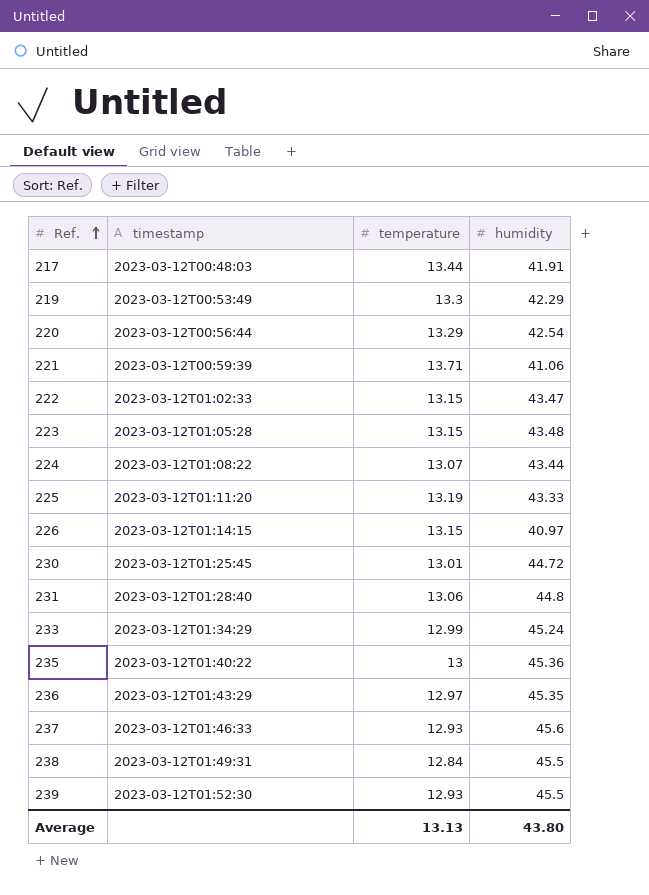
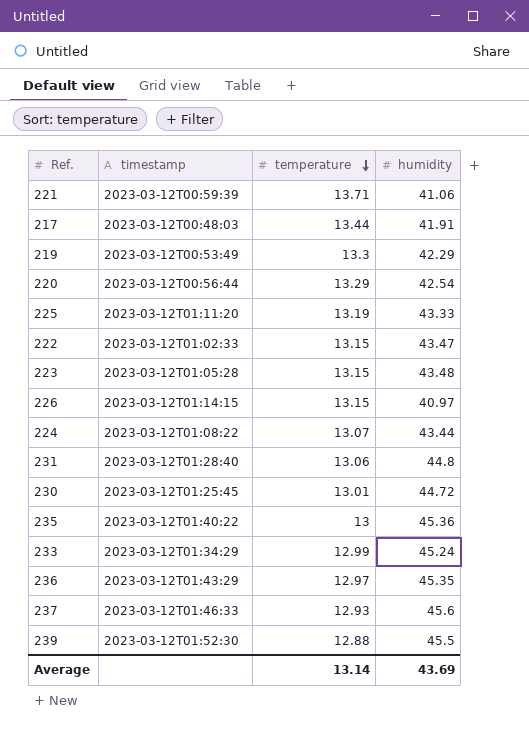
row order: Ref. ascending -> temperature descending
row 238: 2023-03-12T01:49:31 | 12.84 | 45.5 -> none
239 | temperature: 12.93 -> 12.88
Average | temperature: 13.13 -> 13.14
Average | humidity: 43.80 -> 43.69

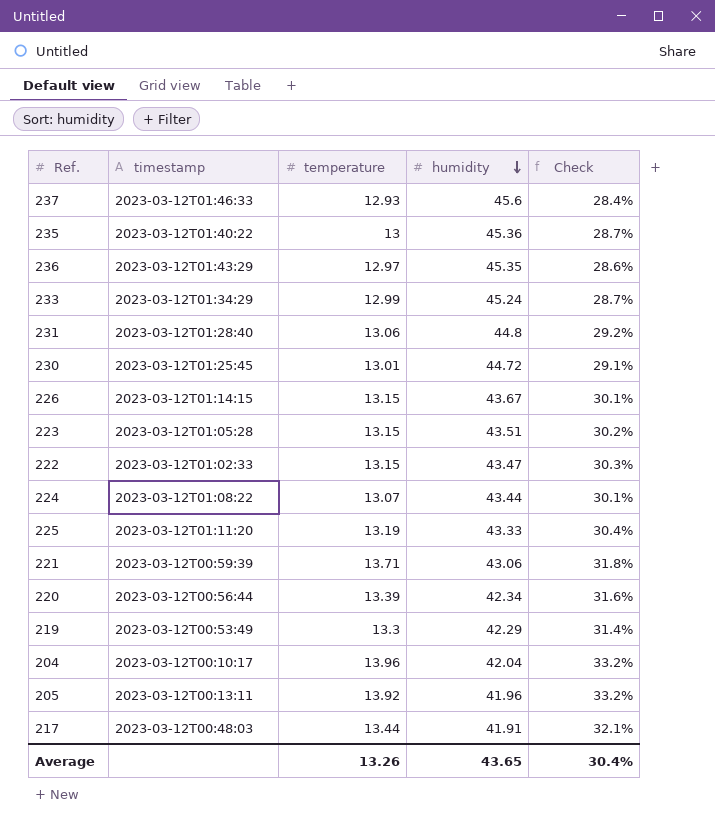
row order: temperature descending -> humidity descending
column Check | formula: none -> [temperature] / [humidity]
row 239: 2023-03-12T01:52:30 | 12.88 | 45.5 -> none
226 | humidity: 40.97 -> 43.67
223 | humidity: 43.48 -> 43.51
221 | humidity: 41.06 -> 43.06
220 | temperature: 13.29 -> 13.39
220 | humidity: 42.54 -> 42.34
row 204: none -> 2023-03-12T00:10:17 | 13.96 | 42.04 | 33.2%
row 205: none -> 2023-03-12T00:13:11 | 13.92 | 41.96 | 33.2%
Average | temperature: 13.14 -> 13.26
Average | humidity: 43.69 -> 43.65

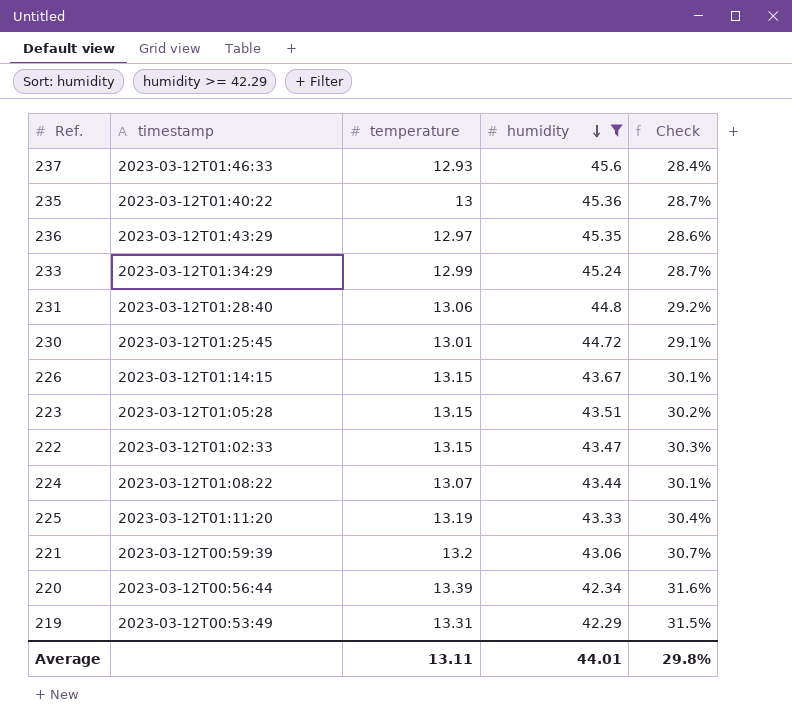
filter: none -> humidity >= 42.29
221 | temperature: 13.71 -> 13.2
221 | Check: 31.8% -> 30.7%
219 | temperature: 13.3 -> 13.31
219 | Check: 31.4% -> 31.5%
Average | temperature: 13.26 -> 13.11
Average | humidity: 43.65 -> 44.01
Average | Check: 30.4% -> 29.8%

